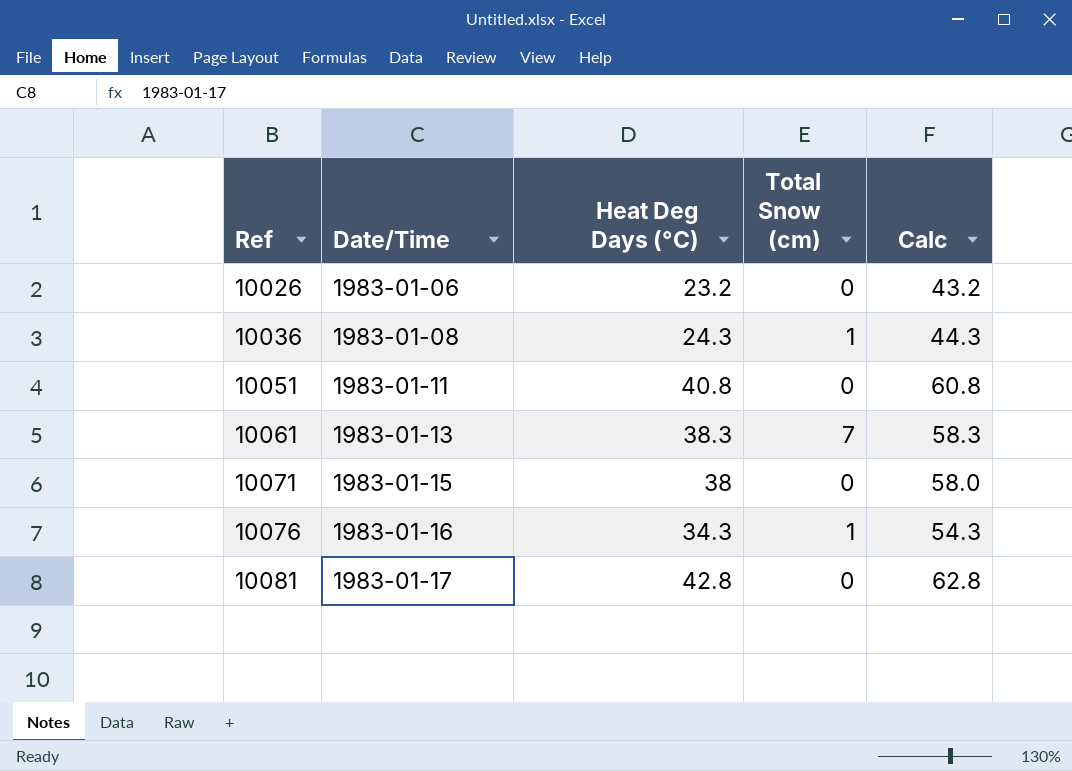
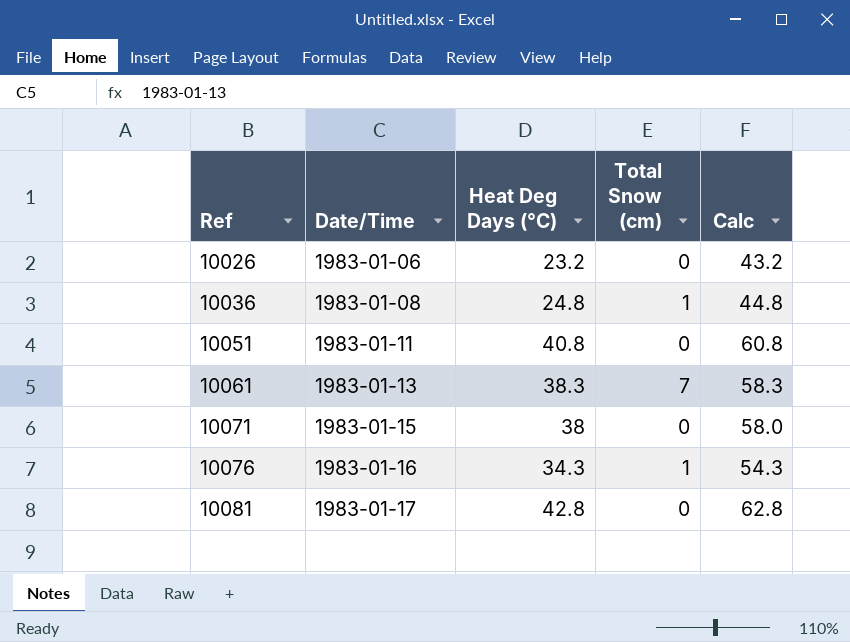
10036 | Heat Deg Days (°C): 24.3 -> 24.8
10036 | Calc: 44.3 -> 44.8

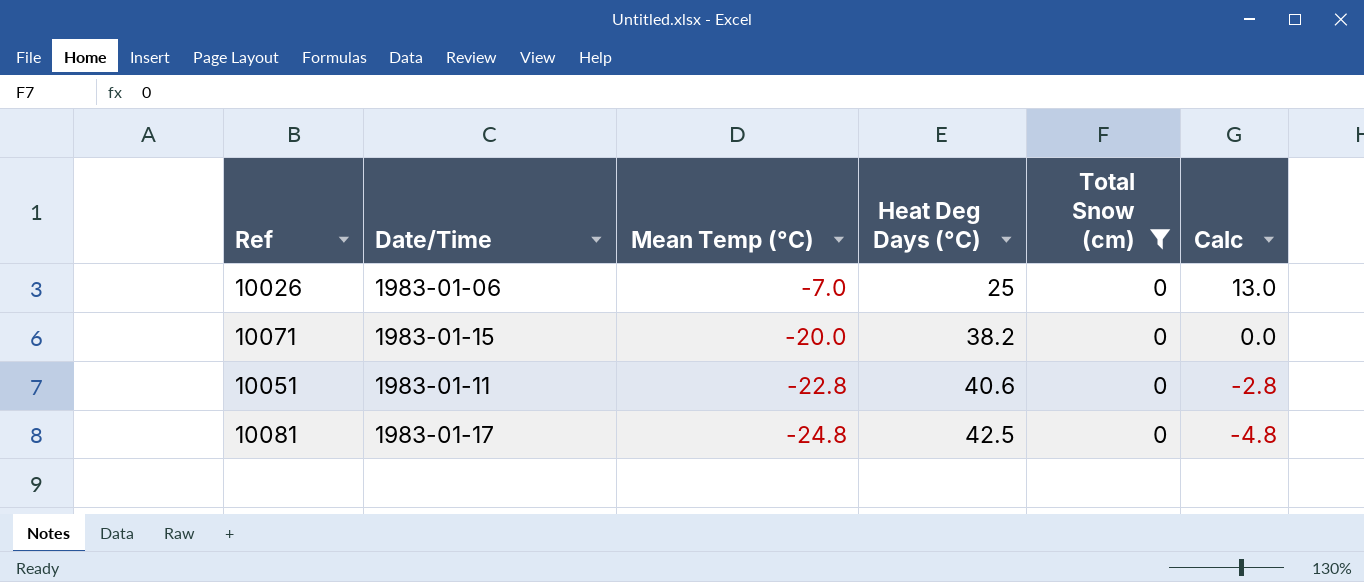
filter: none -> Total Snow (cm) = 0
row order: Ref ascending -> Mean Temp (°C) descending
column Mean Temp (°C) | position: none -> 3
column Calc | formula: [Heat Deg Days (°C)] + 20 -> [Mean Temp (°C)] + 20
10026 | Heat Deg Days (°C): 23.2 -> 25
10071 | Heat Deg Days (°C): 38 -> 38.2
10051 | Heat Deg Days (°C): 40.8 -> 40.6
10081 | Heat Deg Days (°C): 42.8 -> 42.5

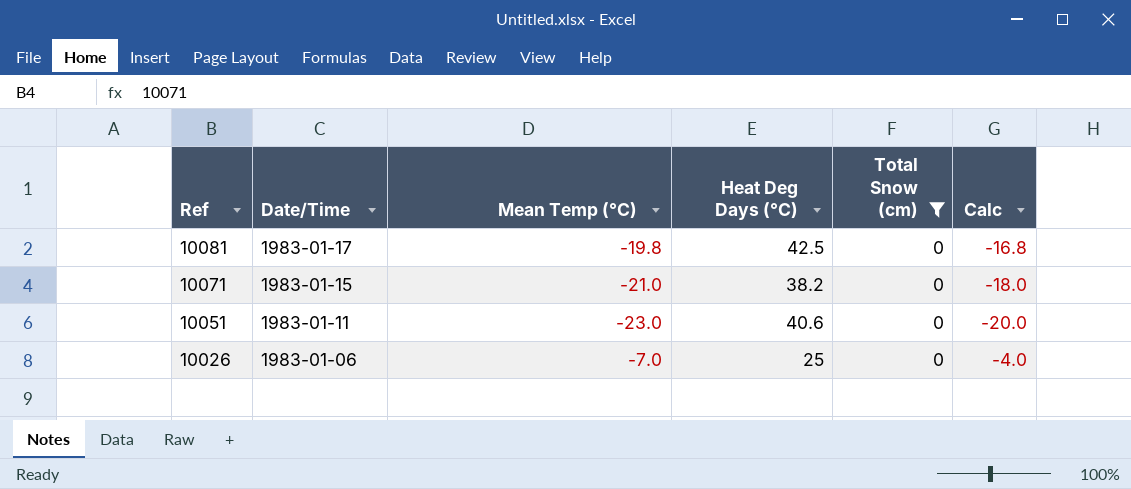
row order: Mean Temp (°C) descending -> Ref descending
column Calc | formula: [Mean Temp (°C)] + 20 -> [Mean Temp (°C)] + 3
10081 | Mean Temp (°C): -24.8 -> -19.8
10071 | Mean Temp (°C): -20.0 -> -21.0
10051 | Mean Temp (°C): -22.8 -> -23.0

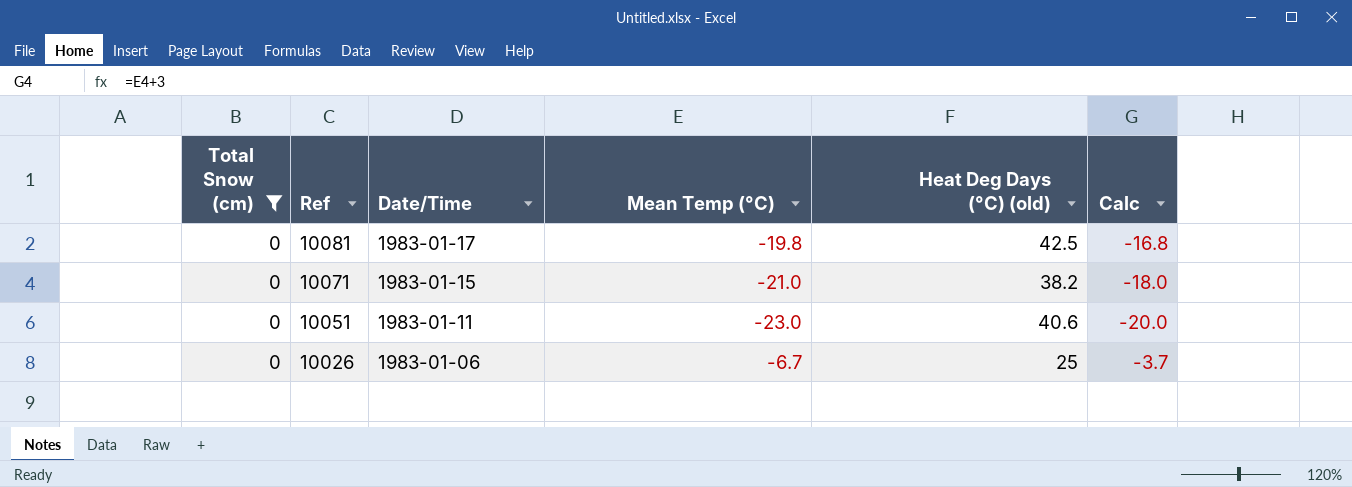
column Total Snow (cm) | position: 5 -> 1
column name: Heat Deg Days (°C) -> Heat Deg Days (°C) (old)
10026 | Mean Temp (°C): -7.0 -> -6.7
10026 | Calc: -4.0 -> -3.7

